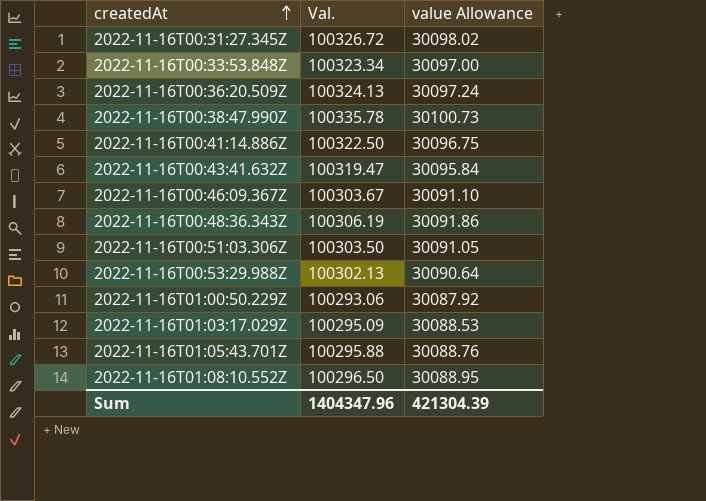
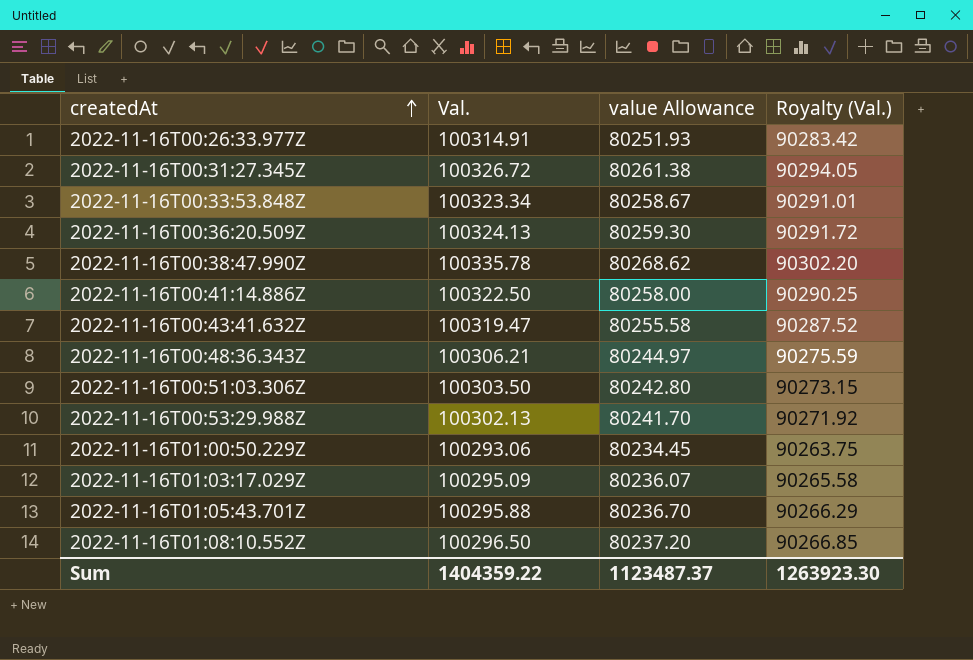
column value Allowance | formula: [Val.] * 0.3 -> [Val.] * 0.8
column Royalty (Val.) | formula: none -> [Val.] * 0.9
row 2022-11-16T00:46:09.367Z: 100303.67 | 30091.10 -> none
row 2022-11-16T00:26:33.977Z: none -> 100314.91 | 80251.93 | 90283.42
2022-11-16T00:48:36.343Z | Val.: 100306.19 -> 100306.21
Sum | Val.: 1404347.96 -> 1404359.22
Sum | value Allowance: 421304.39 -> 1123487.37

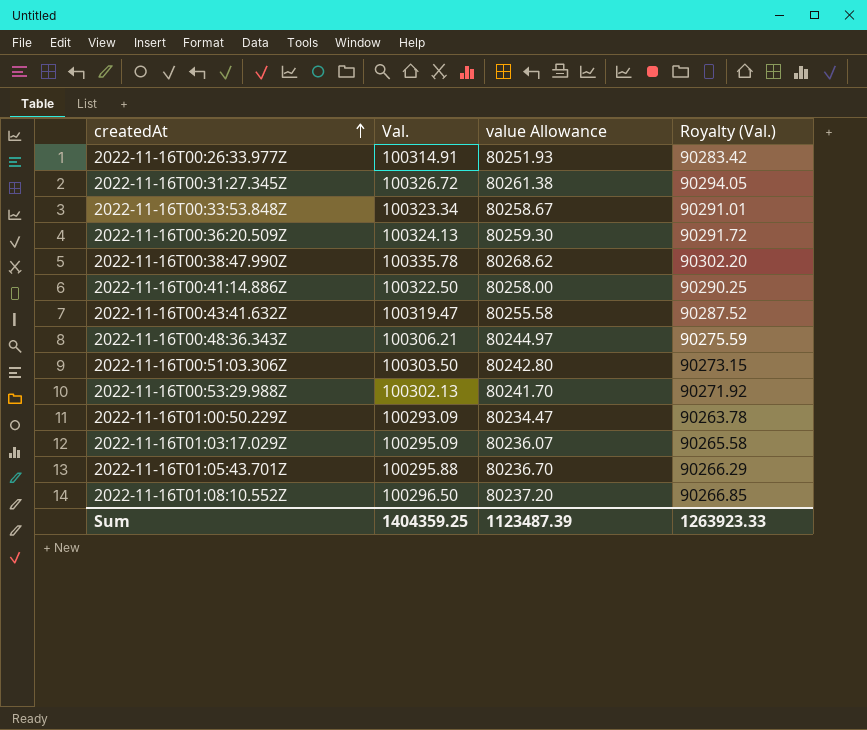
2022-11-16T01:00:50.229Z | Val.: 100293.06 -> 100293.09
2022-11-16T01:00:50.229Z | value Allowance: 80234.45 -> 80234.47
2022-11-16T01:00:50.229Z | Royalty (Val.): 90263.75 -> 90263.78
Sum | Val.: 1404359.22 -> 1404359.25
Sum | value Allowance: 1123487.37 -> 1123487.39
Sum | Royalty (Val.): 1263923.30 -> 1263923.33

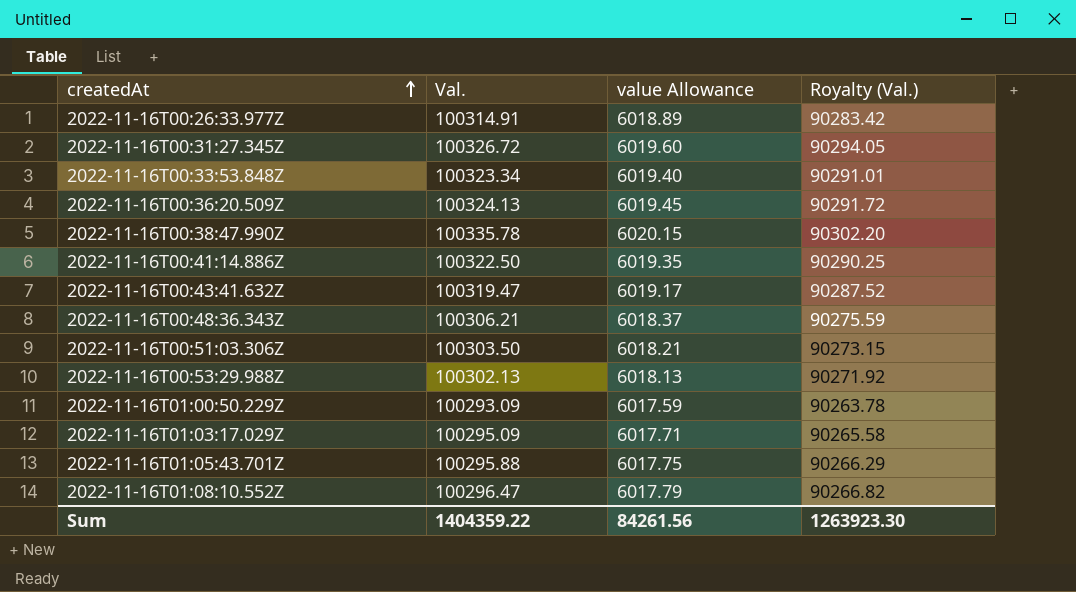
column value Allowance | formula: [Val.] * 0.8 -> [Val.] * 0.06
2022-11-16T01:08:10.552Z | Val.: 100296.50 -> 100296.47
2022-11-16T01:08:10.552Z | Royalty (Val.): 90266.85 -> 90266.82
Sum | Val.: 1404359.25 -> 1404359.22
Sum | value Allowance: 1123487.39 -> 84261.56
Sum | Royalty (Val.): 1263923.33 -> 1263923.30

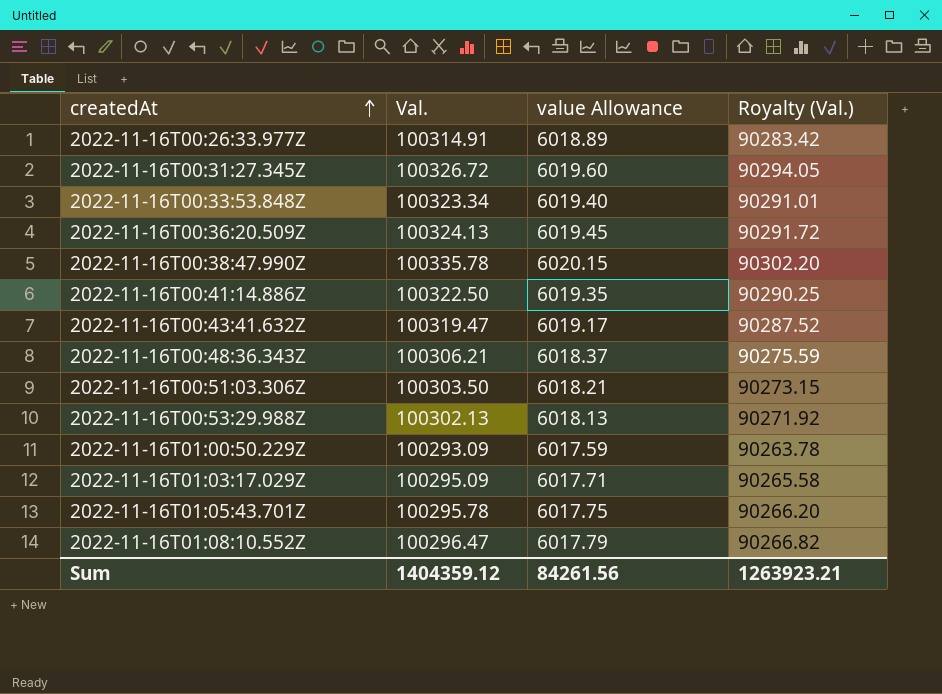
2022-11-16T01:05:43.701Z | Val.: 100295.88 -> 100295.78
2022-11-16T01:05:43.701Z | Royalty (Val.): 90266.29 -> 90266.20
Sum | Val.: 1404359.22 -> 1404359.12
Sum | Royalty (Val.): 1263923.30 -> 1263923.21

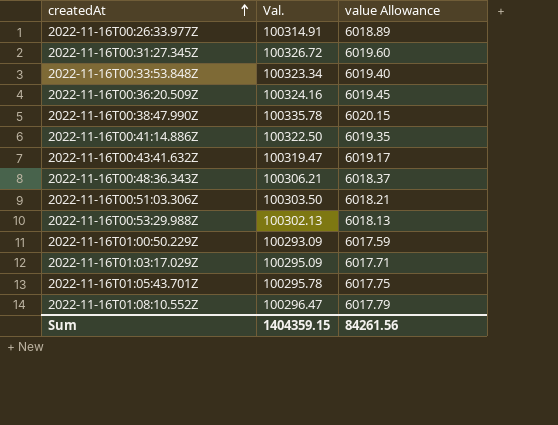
column Royalty (Val.) | formula: [Val.] * 0.9 -> none
2022-11-16T00:36:20.509Z | Val.: 100324.13 -> 100324.16
Sum | Val.: 1404359.12 -> 1404359.15

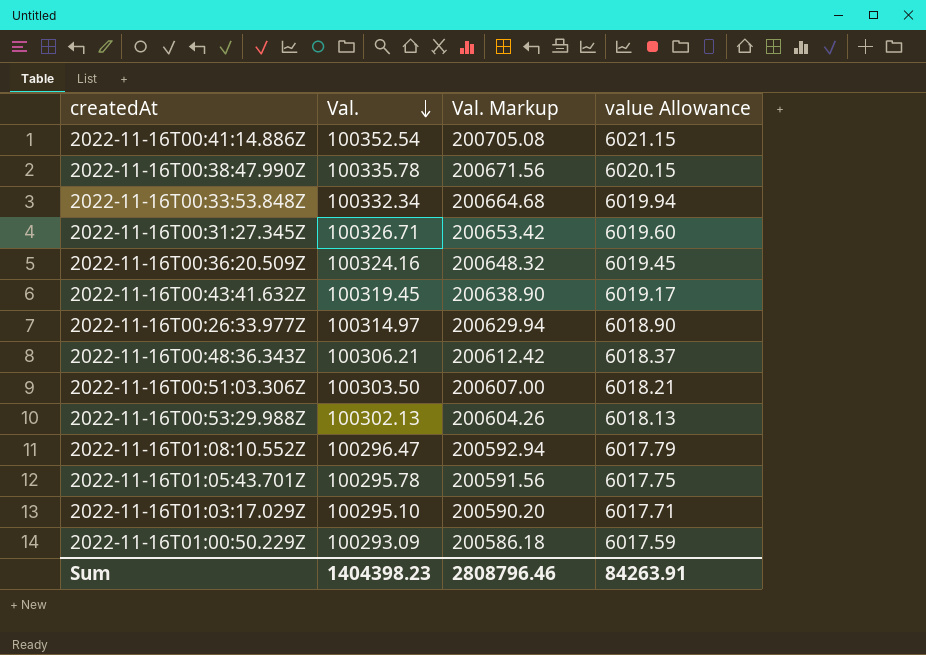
row order: createdAt ascending -> Val. descending
column Val. Markup | formula: none -> [Val.] * 2
2022-11-16T00:41:14.886Z | Val.: 100322.50 -> 100352.54
2022-11-16T00:41:14.886Z | value Allowance: 6019.35 -> 6021.15
2022-11-16T00:33:53.848Z | Val.: 100323.34 -> 100332.34
2022-11-16T00:33:53.848Z | value Allowance: 6019.40 -> 6019.94
2022-11-16T00:31:27.345Z | Val.: 100326.72 -> 100326.71
2022-11-16T00:43:41.632Z | Val.: 100319.47 -> 100319.45
2022-11-16T00:26:33.977Z | Val.: 100314.91 -> 100314.97
2022-11-16T00:26:33.977Z | value Allowance: 6018.89 -> 6018.90
2022-11-16T01:03:17.029Z | Val.: 100295.09 -> 100295.10
Sum | Val.: 1404359.15 -> 1404398.23
Sum | value Allowance: 84261.56 -> 84263.91

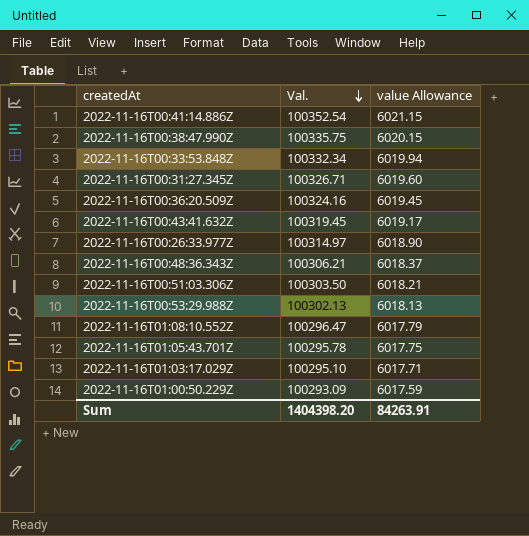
column Val. Markup | formula: [Val.] * 2 -> none
2022-11-16T00:38:47.990Z | Val.: 100335.78 -> 100335.75
Sum | Val.: 1404398.23 -> 1404398.20

